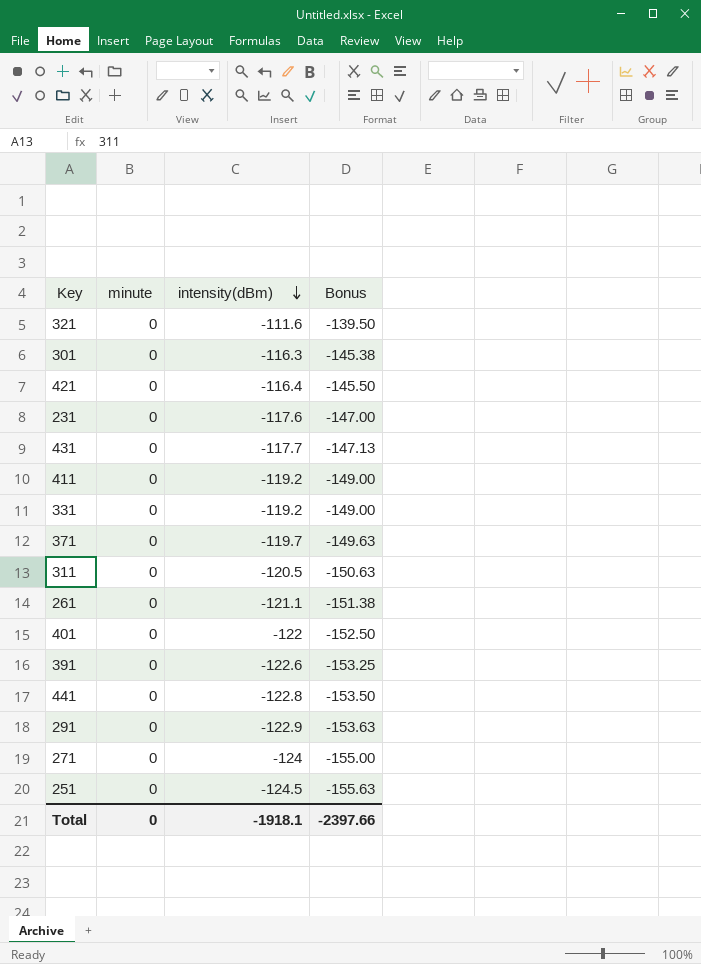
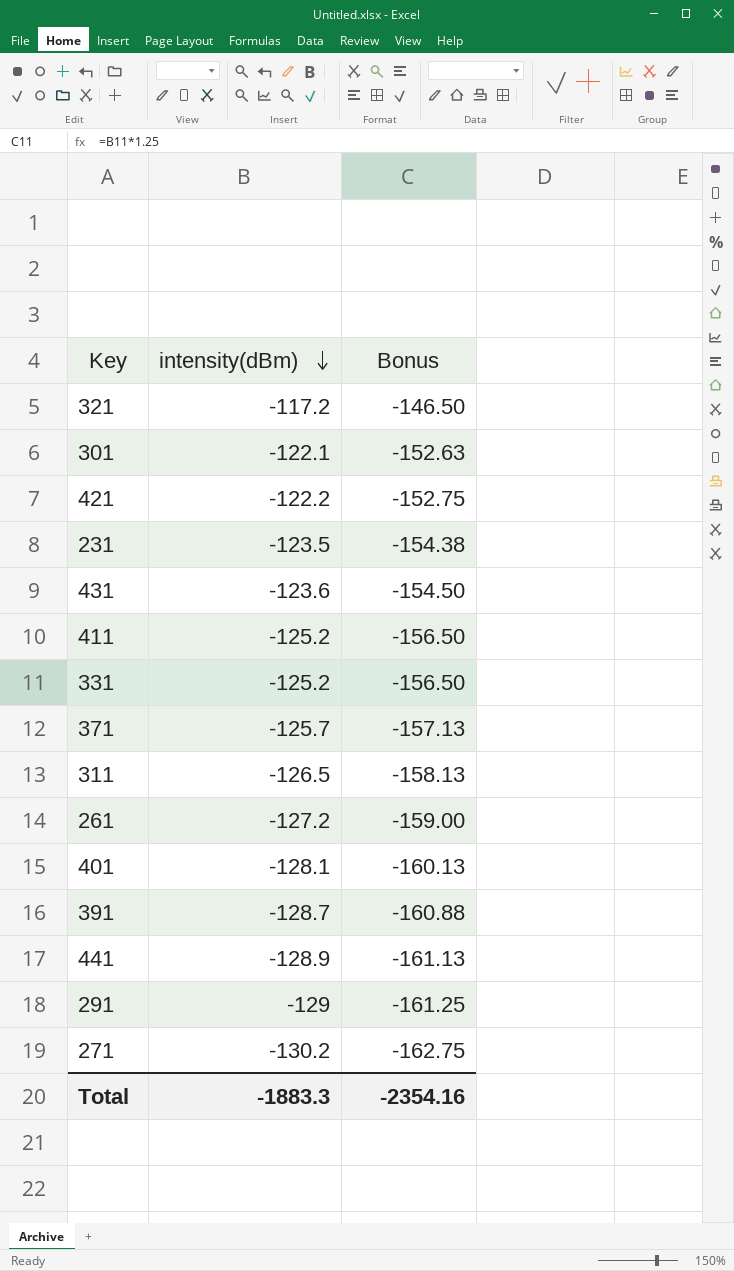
column minute | position: 2 -> none
row 251: 0 | -124.5 | -155.63 -> none
321 | intensity(dBm): -111.6 -> -117.2
321 | Bonus: -139.50 -> -146.50
301 | intensity(dBm): -116.3 -> -122.1
301 | Bonus: -145.38 -> -152.63
421 | intensity(dBm): -116.4 -> -122.2
421 | Bonus: -145.50 -> -152.75
231 | intensity(dBm): -117.6 -> -123.5
231 | Bonus: -147.00 -> -154.38
431 | intensity(dBm): -117.7 -> -123.6
431 | Bonus: -147.13 -> -154.50
411 | intensity(dBm): -119.2 -> -125.2
411 | Bonus: -149.00 -> -156.50
331 | intensity(dBm): -119.2 -> -125.2
331 | Bonus: -149.00 -> -156.50
371 | intensity(dBm): -119.7 -> -125.7
371 | Bonus: -149.63 -> -157.13
311 | intensity(dBm): -120.5 -> -126.5
311 | Bonus: -150.63 -> -158.13
261 | intensity(dBm): -121.1 -> -127.2
261 | Bonus: -151.38 -> -159.00
401 | intensity(dBm): -122 -> -128.1
401 | Bonus: -152.50 -> -160.13
391 | intensity(dBm): -122.6 -> -128.7
391 | Bonus: -153.25 -> -160.88
441 | intensity(dBm): -122.8 -> -128.9
441 | Bonus: -153.50 -> -161.13
291 | intensity(dBm): -122.9 -> -129
291 | Bonus: -153.63 -> -161.25
271 | intensity(dBm): -124 -> -130.2
271 | Bonus: -155.00 -> -162.75
Total | intensity(dBm): -1918.1 -> -1883.3
Total | Bonus: -2397.66 -> -2354.16

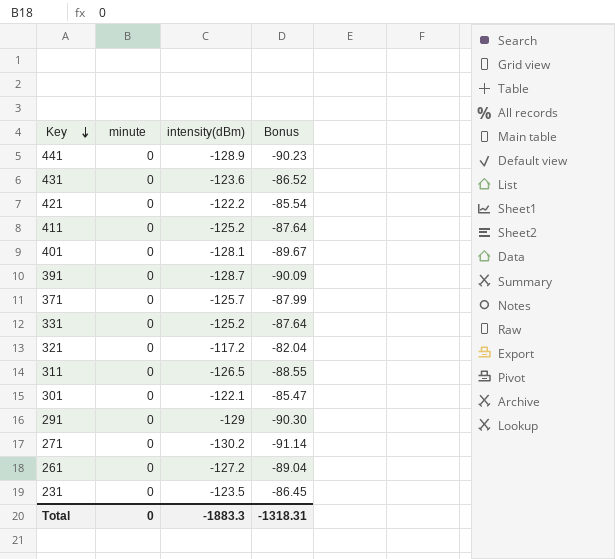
row order: intensity(dBm) descending -> Key descending
column minute | position: none -> 2
column Bonus | formula: [intensity(dBm)] * 1.25 -> [intensity(dBm)] * 0.7
Total | Bonus: -2354.16 -> -1318.31

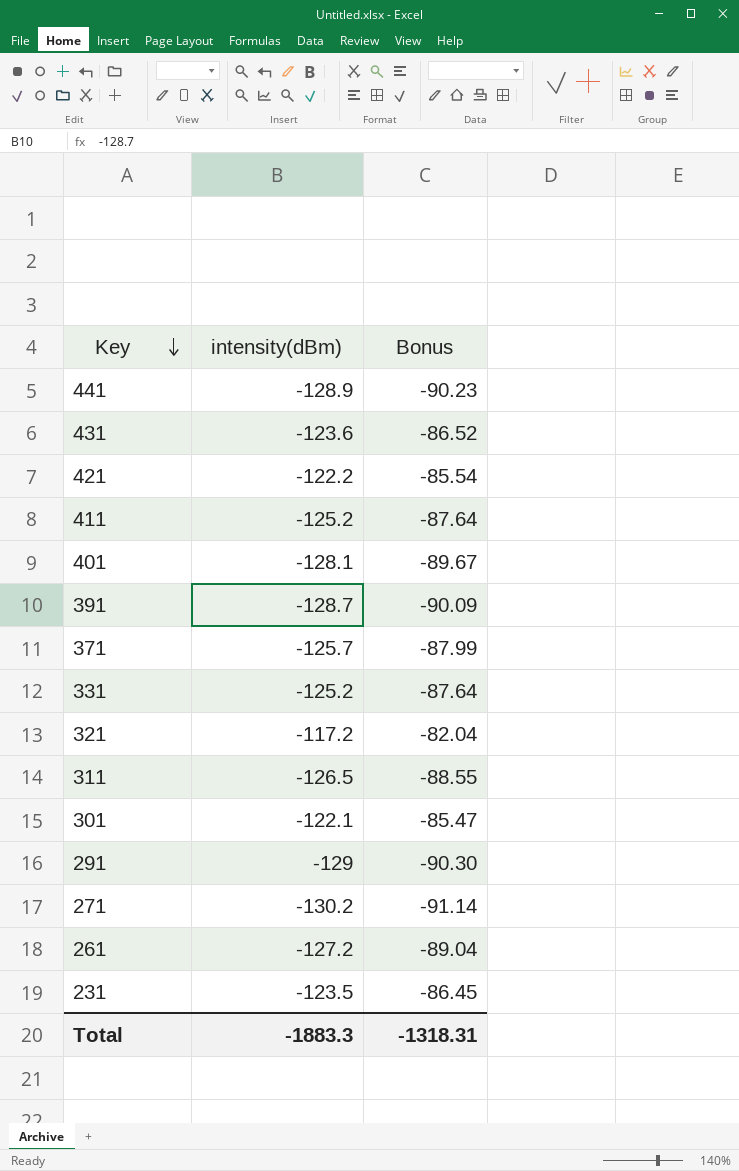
column minute | position: 2 -> none

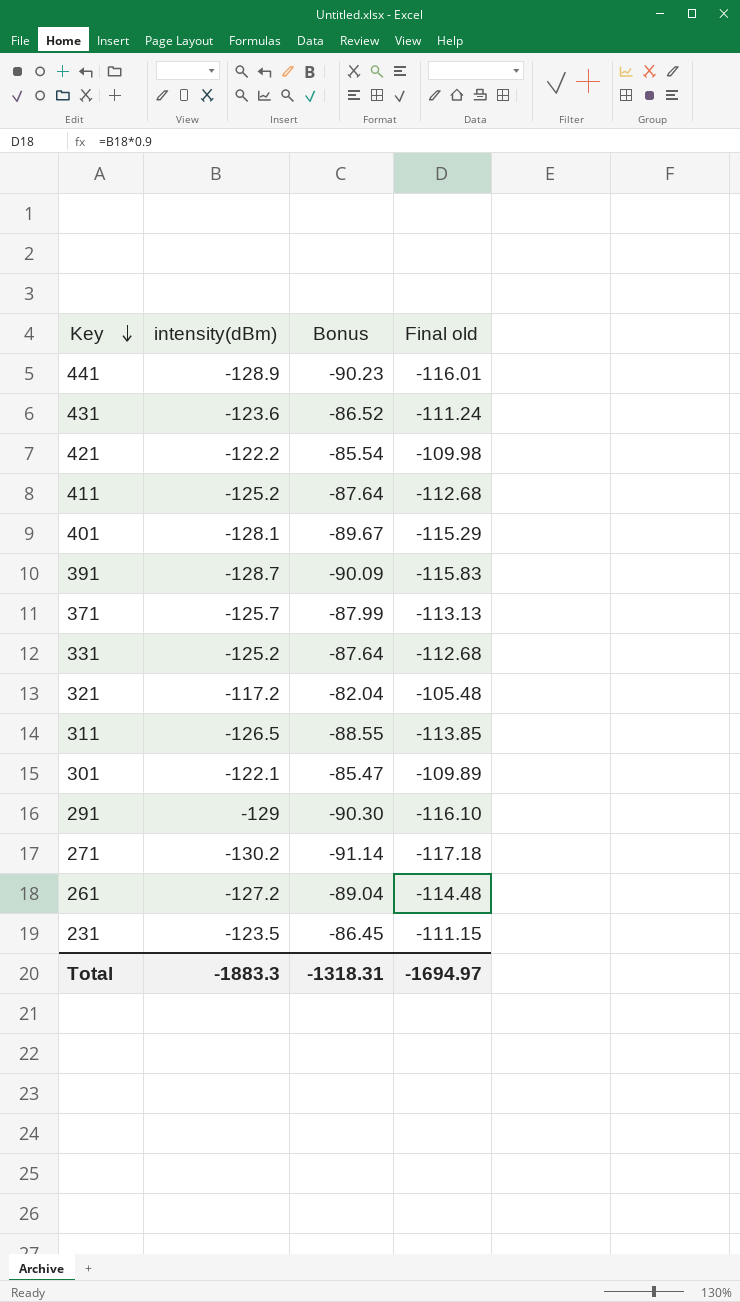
column Final old | formula: none -> [intensity(dBm)] * 0.9

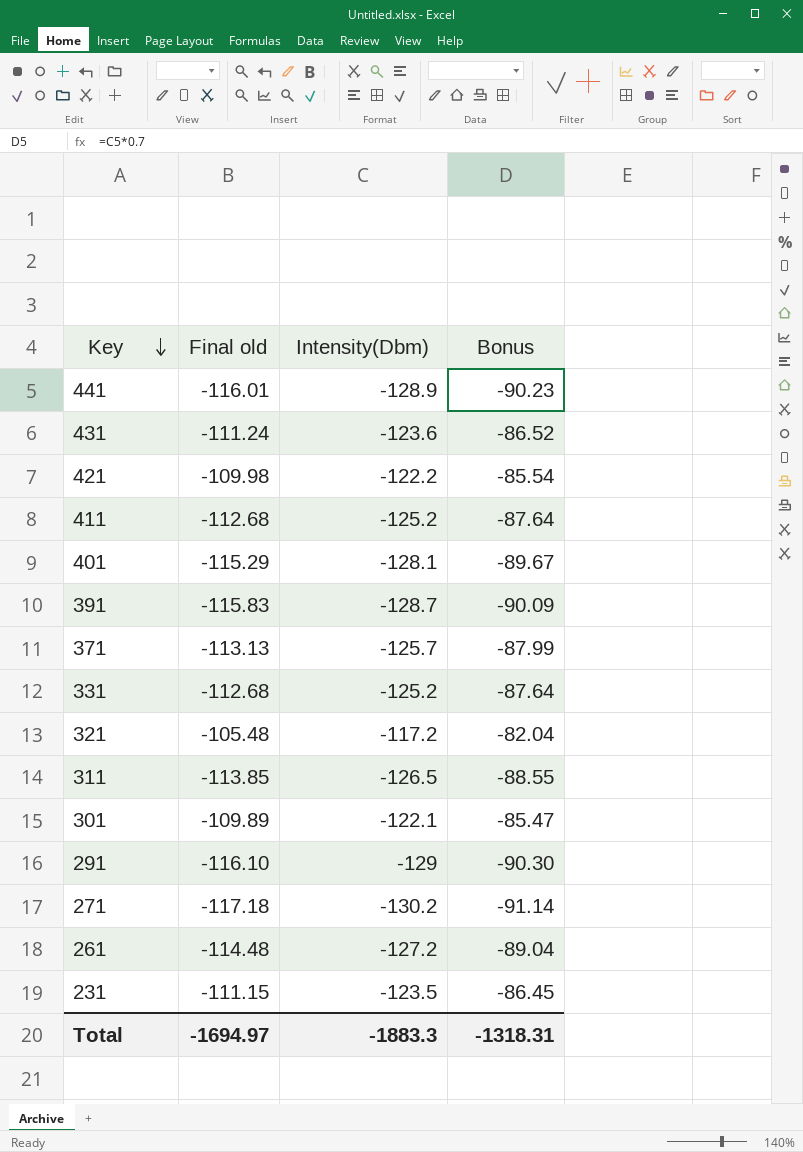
column Final old | position: 4 -> 2
column name: intensity(dBm) -> Intensity(Dbm)

